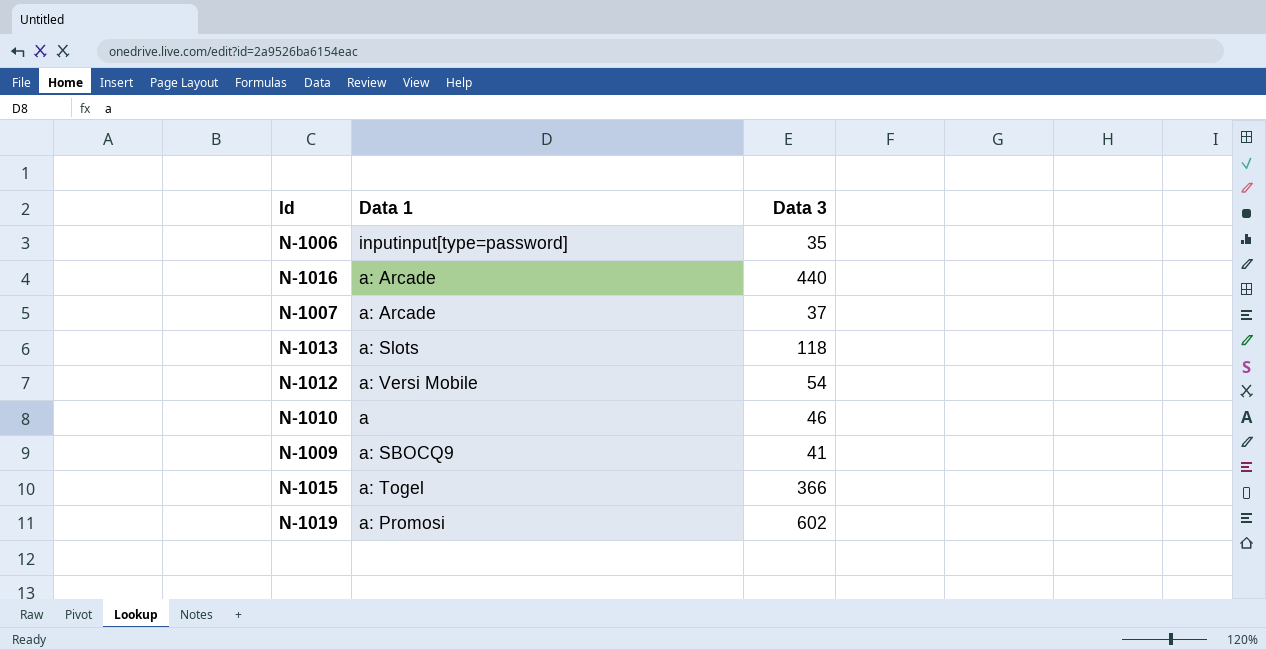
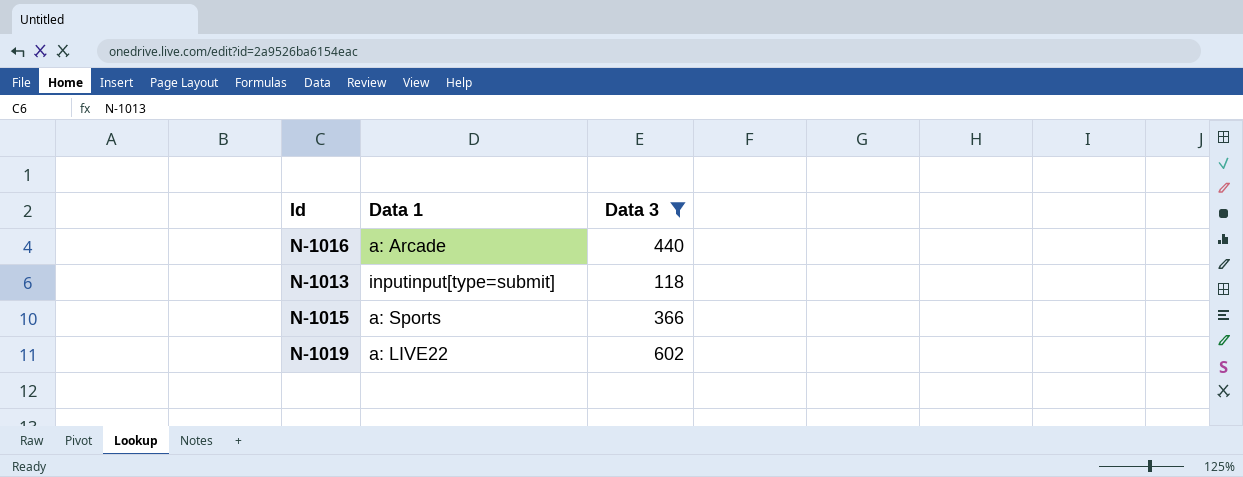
filter: none -> Data 3 >= 118
N-1013 | Data 1: a: Slots -> inputinput[type=submit]
N-1015 | Data 1: a: Togel -> a: Sports
N-1019 | Data 1: a: Promosi -> a: LIVE22

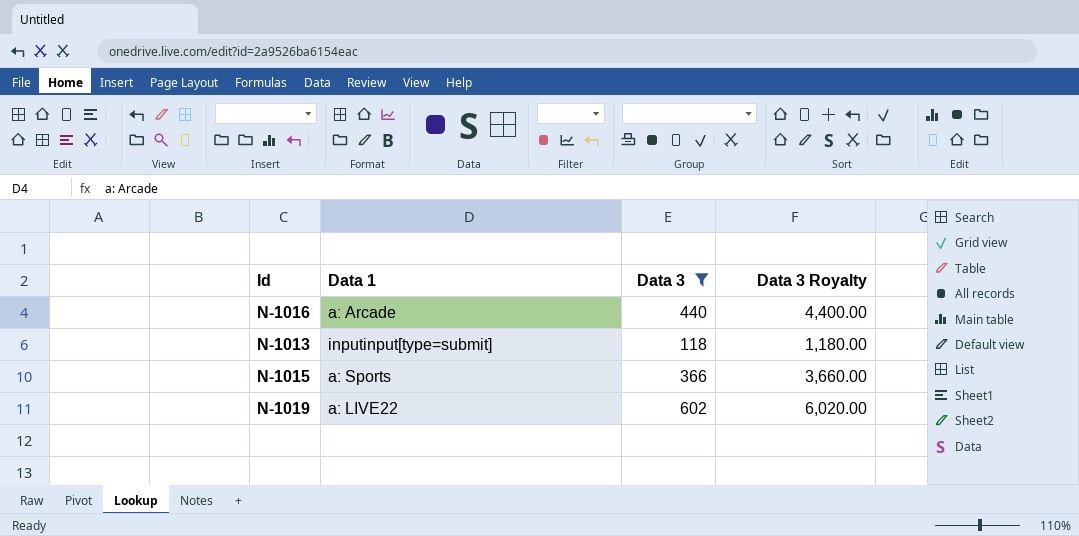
column Data 3 Royalty | formula: none -> [Data 3] * 10

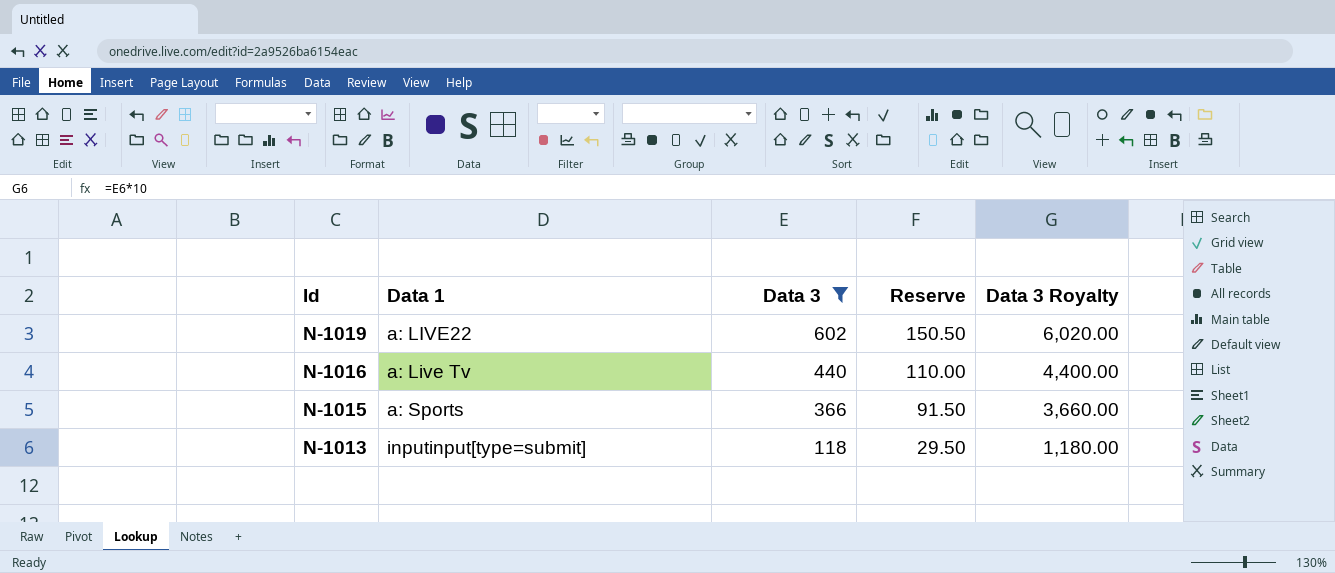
row order: none -> Id descending
column Reserve | formula: none -> [Data 3] * 0.25
N-1016 | Data 1: a: Arcade -> a: Live Tv

